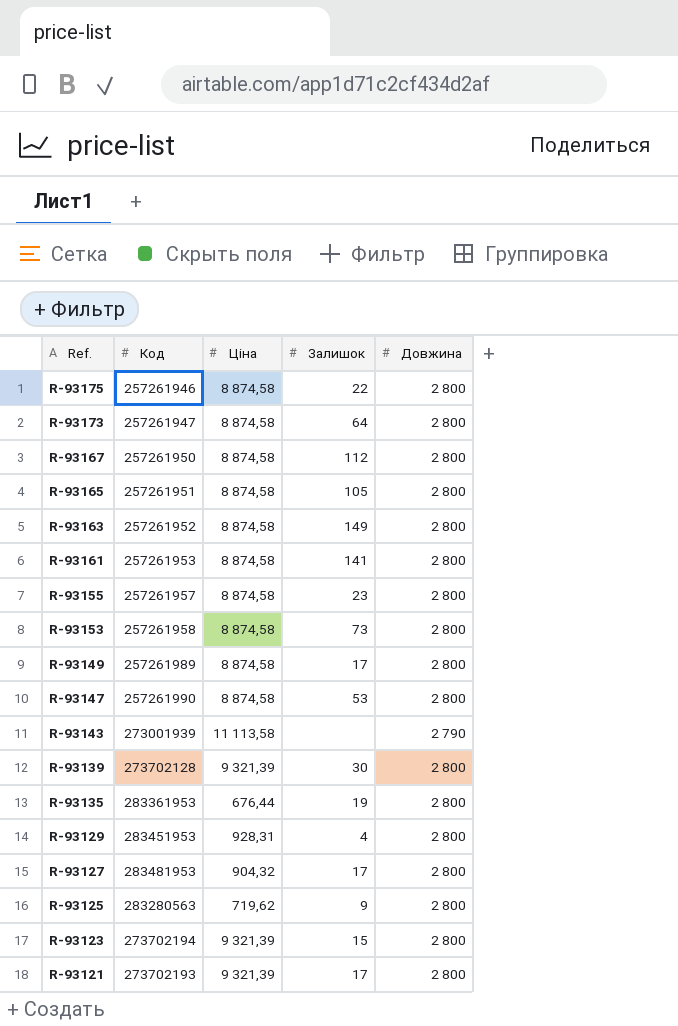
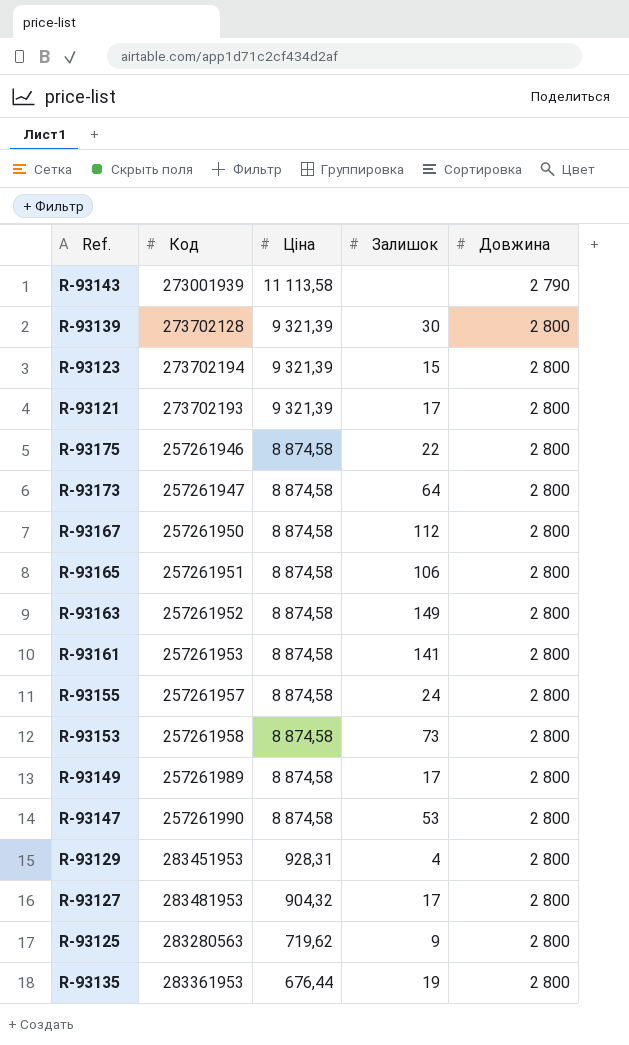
row order: Ref. descending -> Ціна descending
R-93165 | Залишок: 105 -> 106
R-93155 | Залишок: 23 -> 24

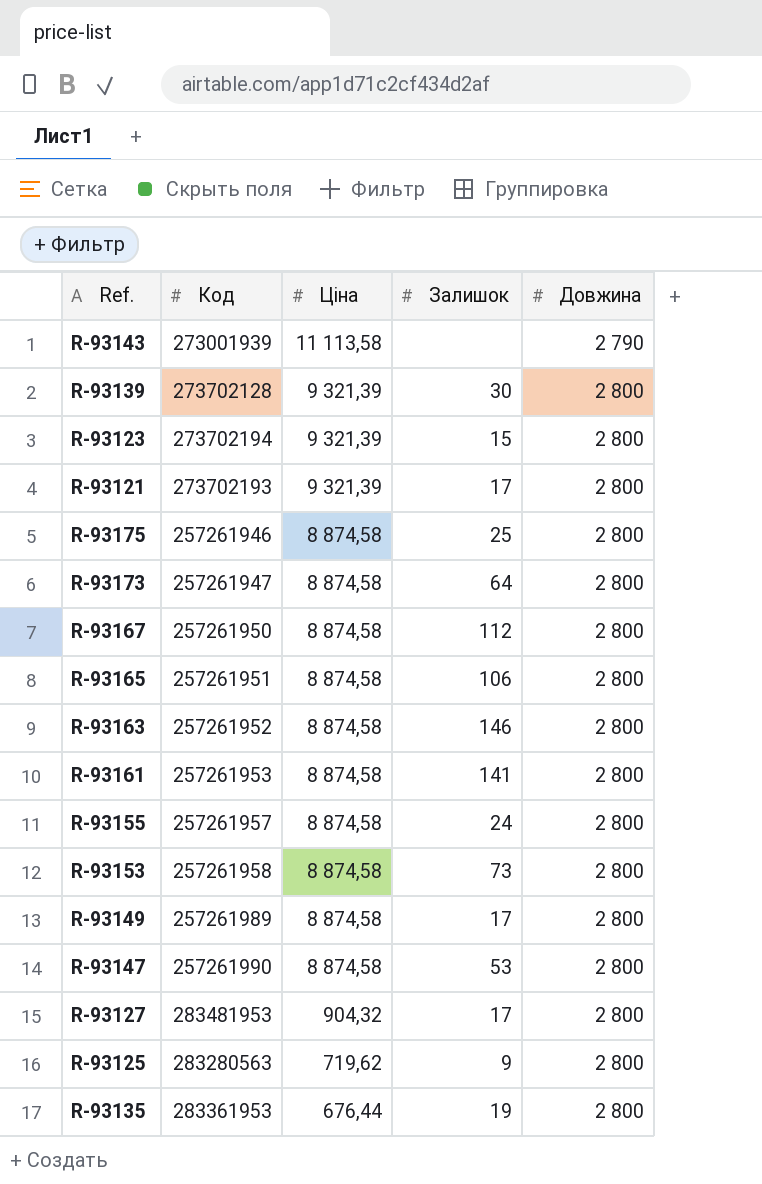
row R-93129: 283451953 | 928,31 | 4 | 2 800 -> none
R-93175 | Залишок: 22 -> 25
R-93163 | Залишок: 149 -> 146

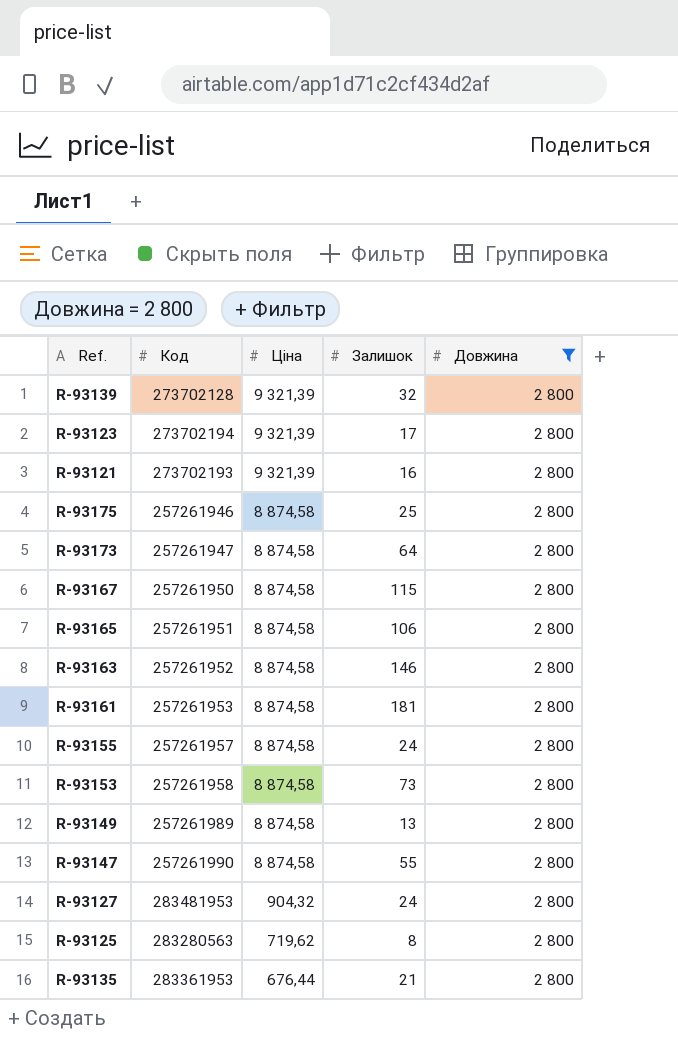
filter: none -> Довжина = 2 800
R-93139 | Залишок: 30 -> 32
R-93123 | Залишок: 15 -> 17
R-93121 | Залишок: 17 -> 16
R-93167 | Залишок: 112 -> 115
R-93161 | Залишок: 141 -> 181
R-93149 | Залишок: 17 -> 13
R-93147 | Залишок: 53 -> 55
R-93127 | Залишок: 17 -> 24
R-93125 | Залишок: 9 -> 8
R-93135 | Залишок: 19 -> 21

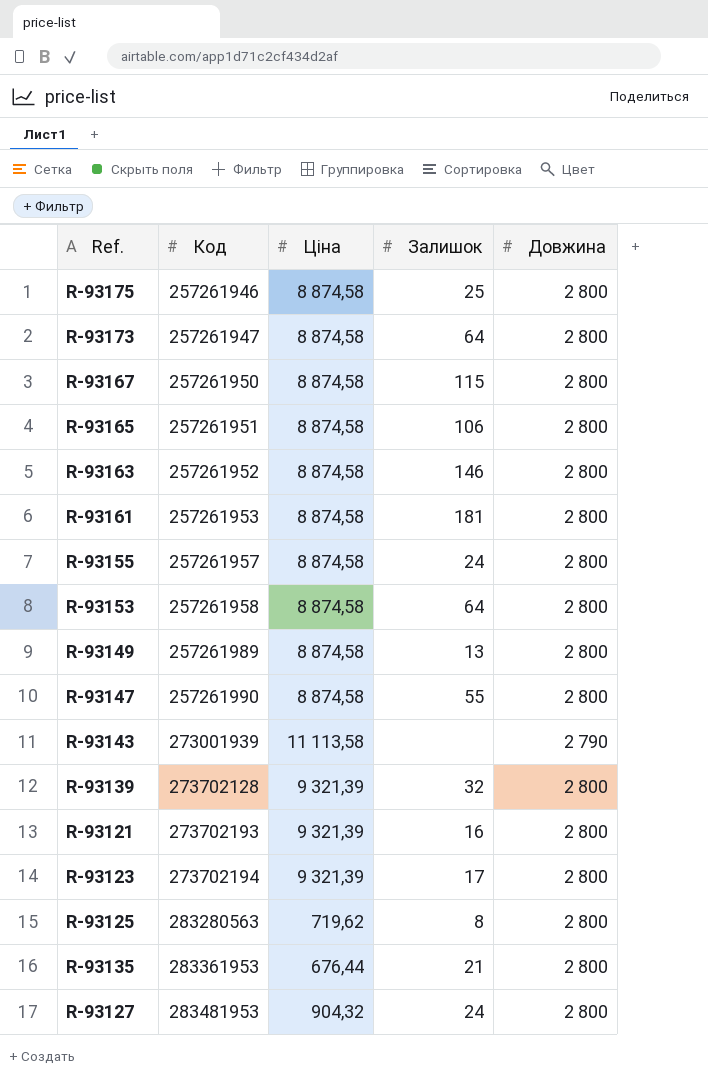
filter: Довжина = 2 800 -> none
row order: Ціна descending -> Код ascending
R-93153 | Залишок: 73 -> 64

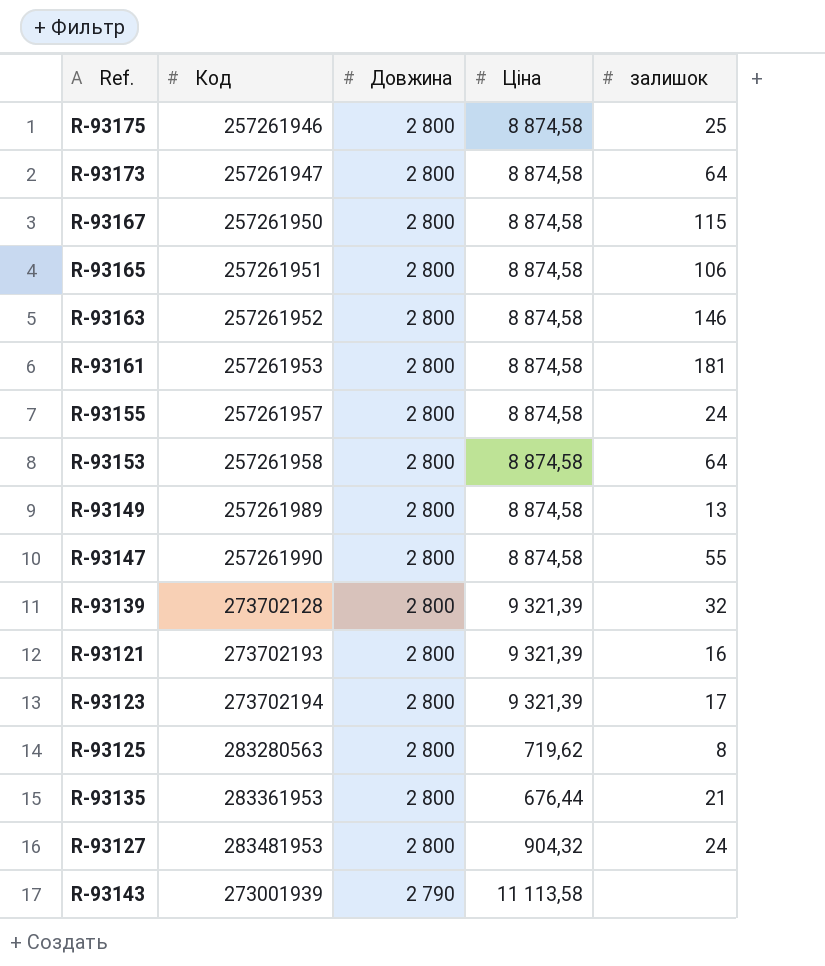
row order: Код ascending -> Довжина descending
column Довжина | position: 5 -> 3
column name: Залишок -> залишок

